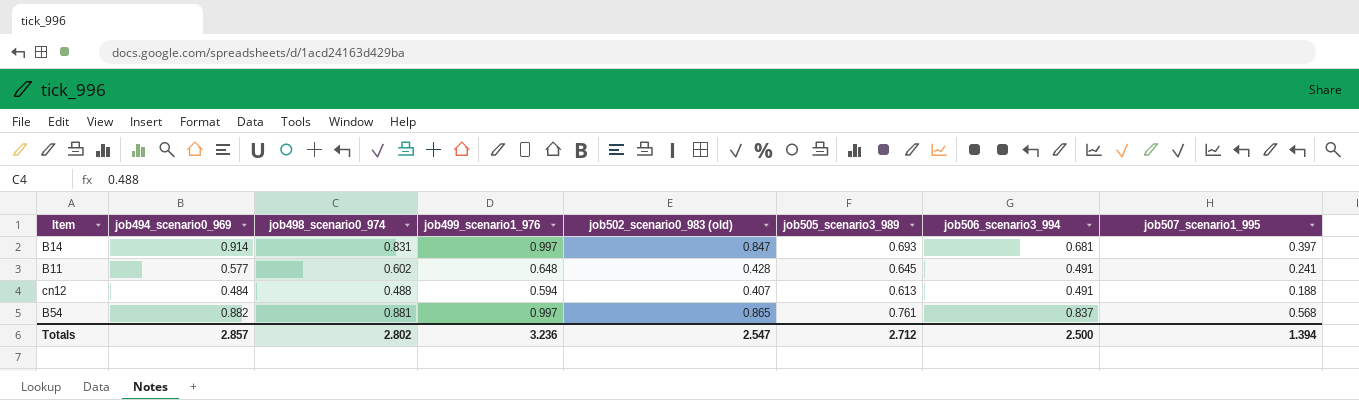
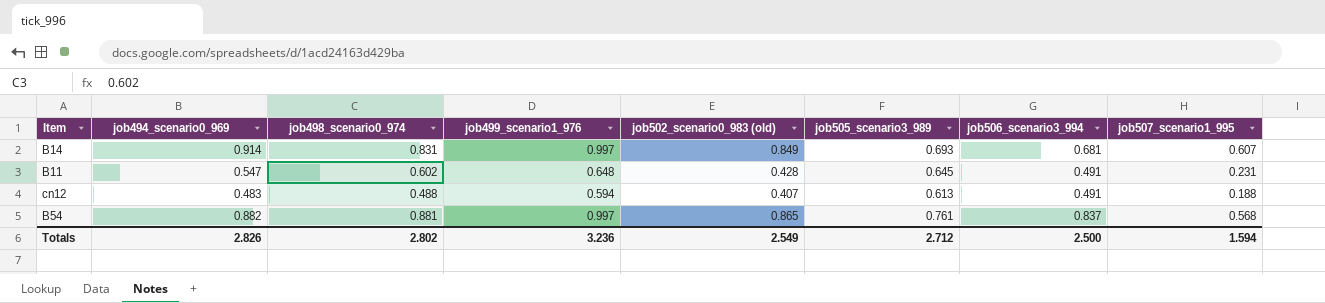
B14 | job502_scenario0_983 (old): 0.847 -> 0.849
B14 | job507_scenario1_995: 0.397 -> 0.607
B11 | job494_scenario0_969: 0.577 -> 0.547
B11 | job507_scenario1_995: 0.241 -> 0.231
cn12 | job494_scenario0_969: 0.484 -> 0.483
Totals | job494_scenario0_969: 2.857 -> 2.826
Totals | job502_scenario0_983 (old): 2.547 -> 2.549
Totals | job507_scenario1_995: 1.394 -> 1.594

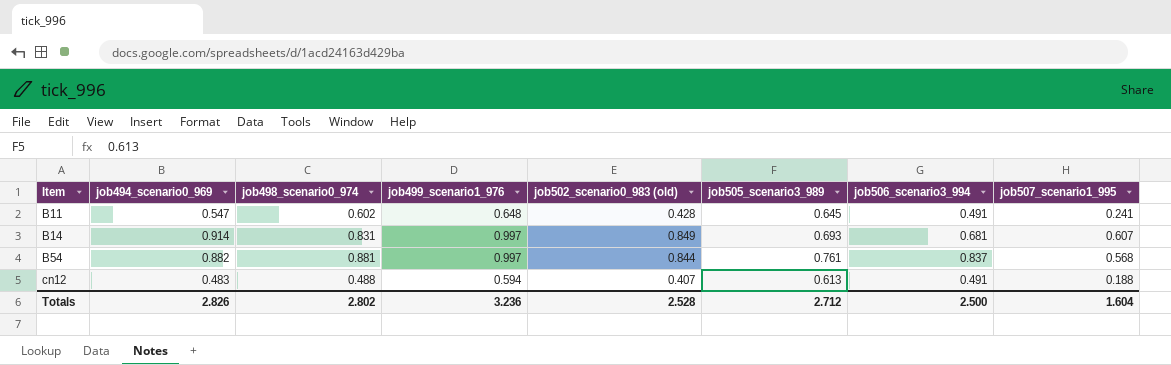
row order: none -> Item ascending
B11 | job507_scenario1_995: 0.231 -> 0.241
B54 | job502_scenario0_983 (old): 0.865 -> 0.844
Totals | job502_scenario0_983 (old): 2.549 -> 2.528
Totals | job507_scenario1_995: 1.594 -> 1.604

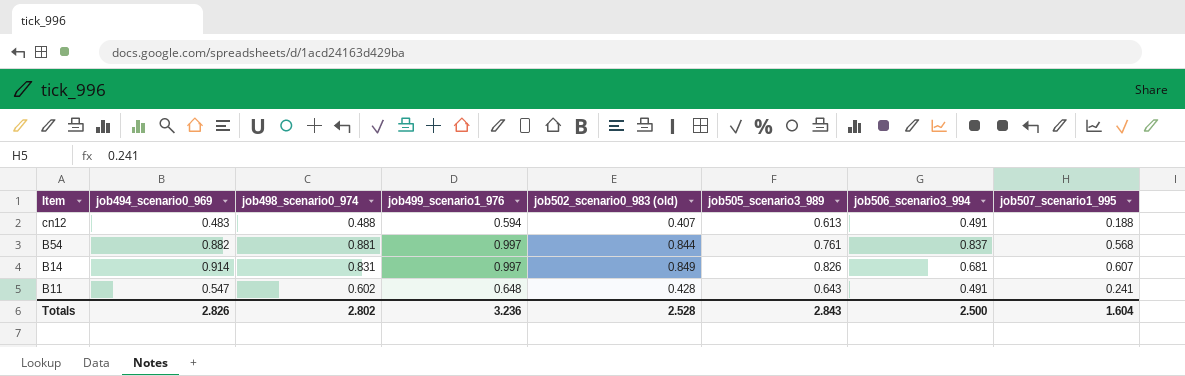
row order: Item ascending -> Item descending
B14 | job505_scenario3_989: 0.693 -> 0.826
B11 | job505_scenario3_989: 0.645 -> 0.643
Totals | job505_scenario3_989: 2.712 -> 2.843

